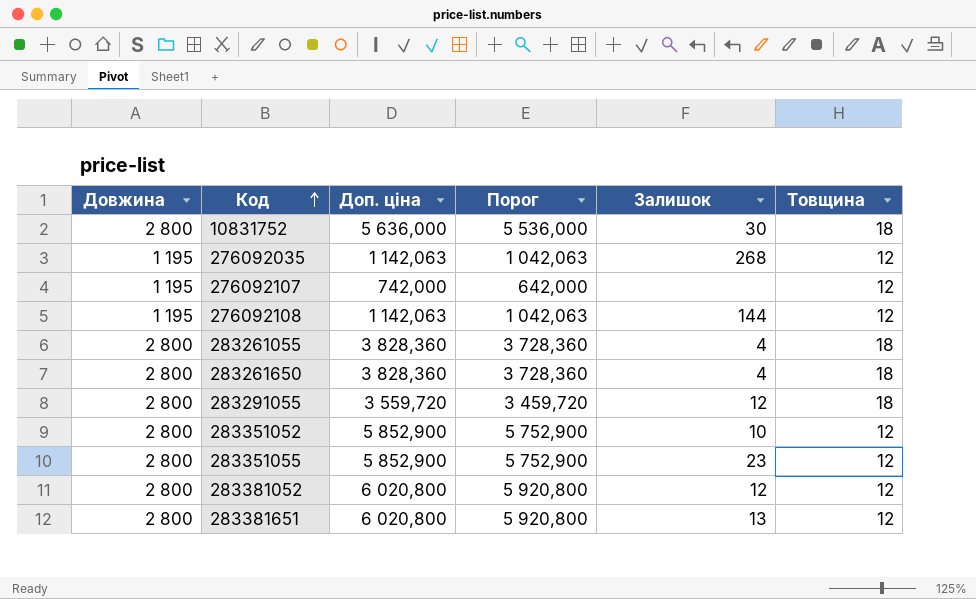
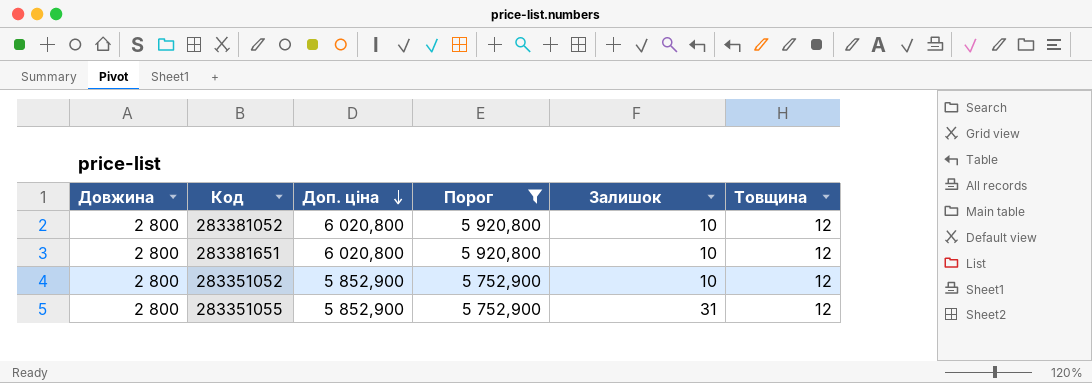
filter: none -> Порог >= 5 752,900
row order: Код ascending -> Доп. ціна descending
283381052 | Залишок: 12 -> 10
283381651 | Залишок: 13 -> 10
283351055 | Залишок: 23 -> 31

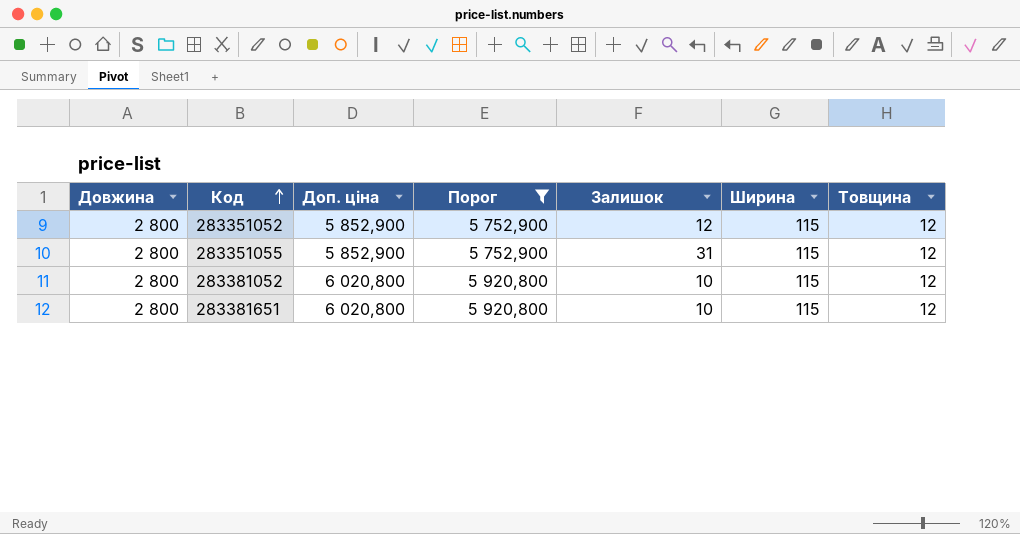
row order: Доп. ціна descending -> Код ascending
column Ширина | position: none -> 6
283351052 | Залишок: 10 -> 12

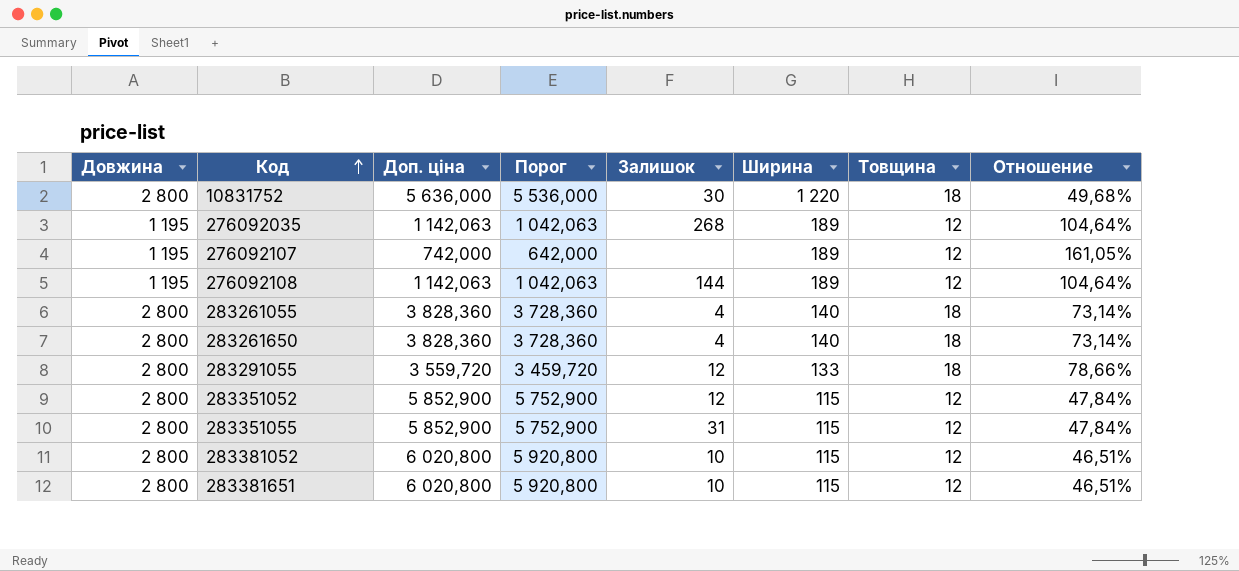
filter: Порог >= 5 752,900 -> none
column Отношение | formula: none -> [Довжина] / [Доп. ціна]

